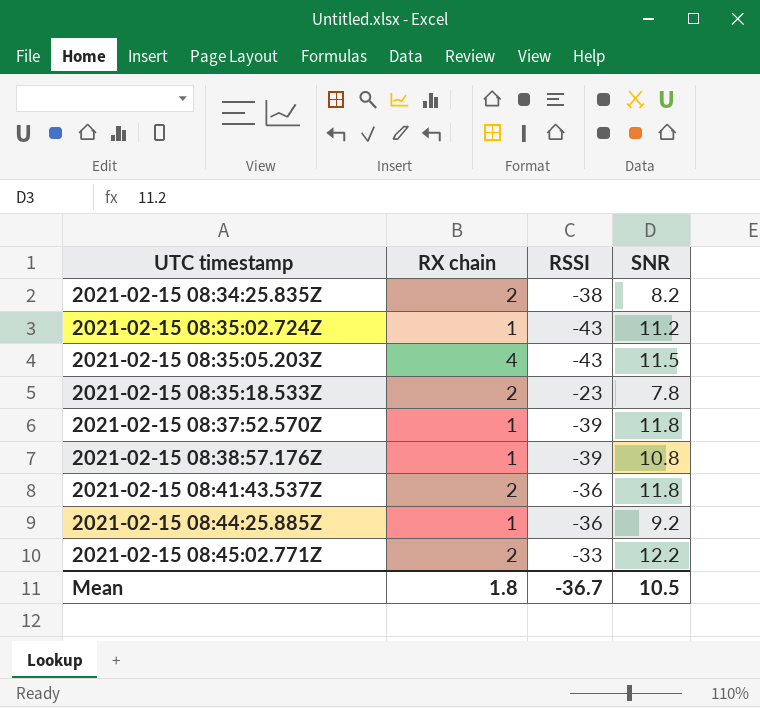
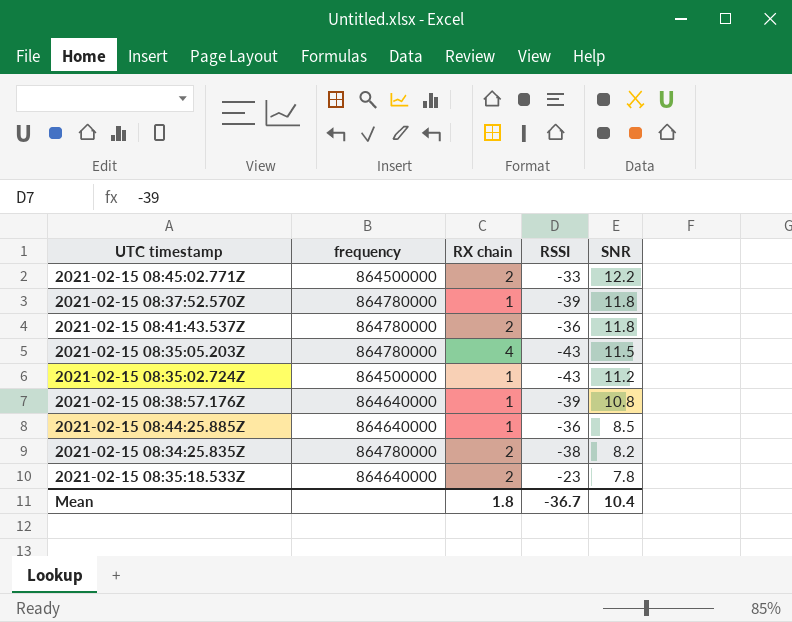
row order: UTC timestamp ascending -> SNR descending
column frequency | position: none -> 2
2021-02-15 08:44:25.885Z | SNR: 9.2 -> 8.5
Mean | SNR: 10.5 -> 10.4

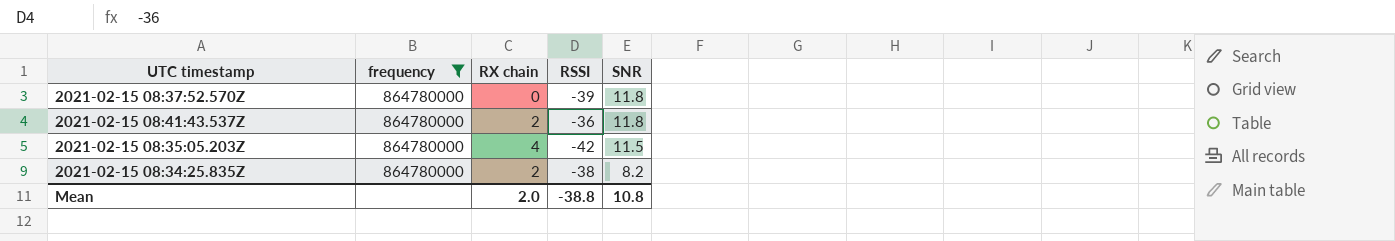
filter: none -> frequency = 864780000
2021-02-15 08:37:52.570Z | RX chain: 1 -> 0
2021-02-15 08:35:05.203Z | RSSI: -43 -> -42
Mean | RX chain: 1.8 -> 2.0
Mean | RSSI: -36.7 -> -38.8
Mean | SNR: 10.4 -> 10.8

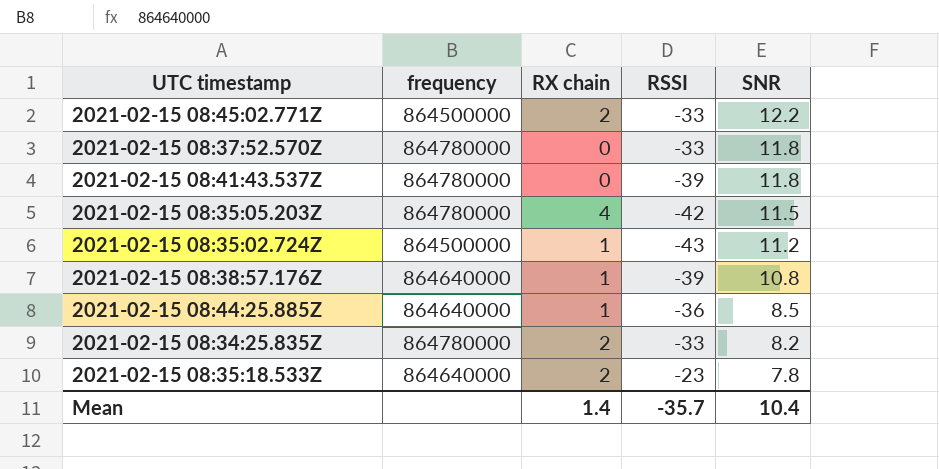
filter: frequency = 864780000 -> none
2021-02-15 08:37:52.570Z | RSSI: -39 -> -33
2021-02-15 08:41:43.537Z | RX chain: 2 -> 0
2021-02-15 08:41:43.537Z | RSSI: -36 -> -39
2021-02-15 08:34:25.835Z | RSSI: -38 -> -33
Mean | RX chain: 2.0 -> 1.4
Mean | RSSI: -38.8 -> -35.7
Mean | SNR: 10.8 -> 10.4

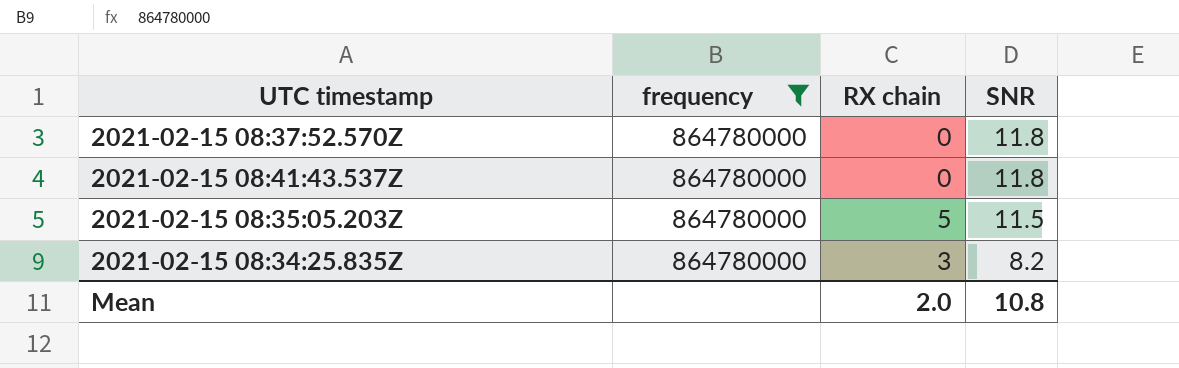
filter: none -> frequency = 864780000
column RSSI | position: 4 -> none
2021-02-15 08:35:05.203Z | RX chain: 4 -> 5
2021-02-15 08:34:25.835Z | RX chain: 2 -> 3
Mean | RX chain: 1.4 -> 2.0
Mean | SNR: 10.4 -> 10.8

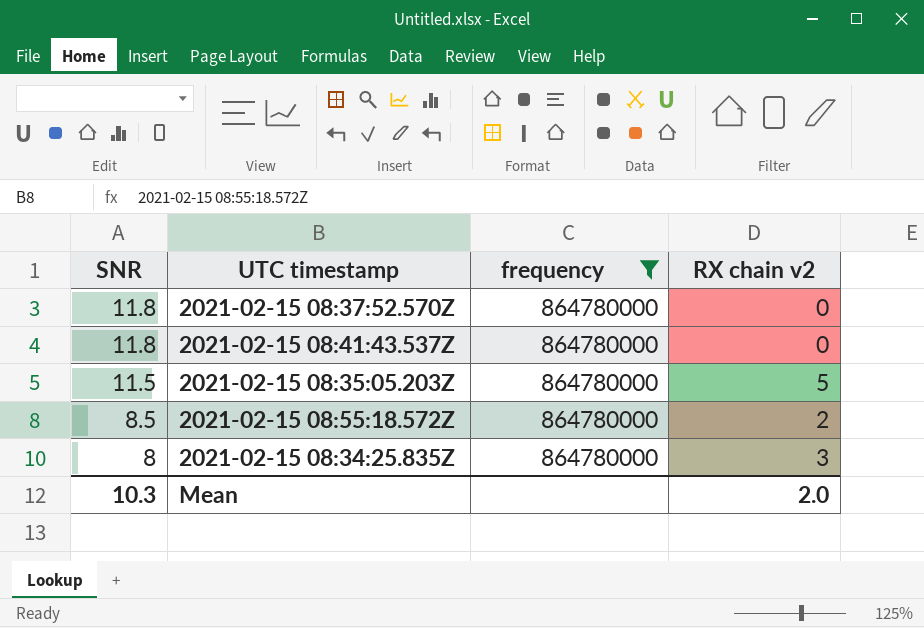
column SNR | position: 4 -> 1
column name: RX chain -> RX chain v2
row 2021-02-15 08:55:18.572Z: none -> 8.5 | 864780000 | 2
2021-02-15 08:34:25.835Z | SNR: 8.2 -> 8
Mean | SNR: 10.8 -> 10.3

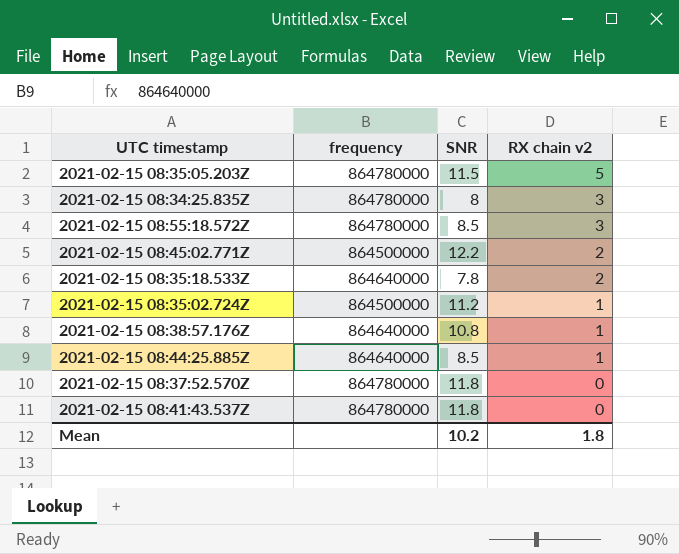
filter: frequency = 864780000 -> none
row order: SNR descending -> RX chain v2 descending
column SNR | position: 1 -> 3
2021-02-15 08:55:18.572Z | RX chain v2: 2 -> 3
Mean | SNR: 10.3 -> 10.2
Mean | RX chain v2: 2.0 -> 1.8

